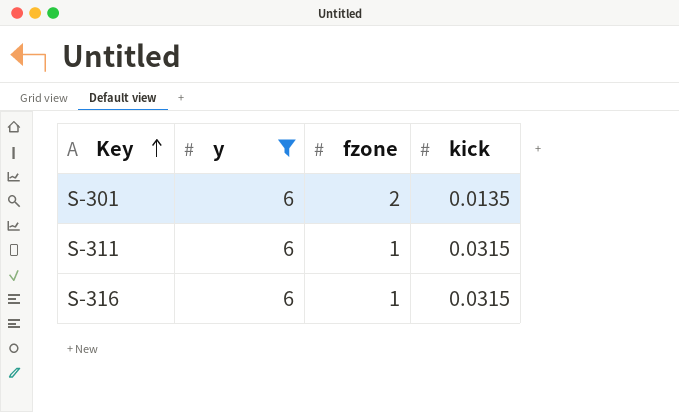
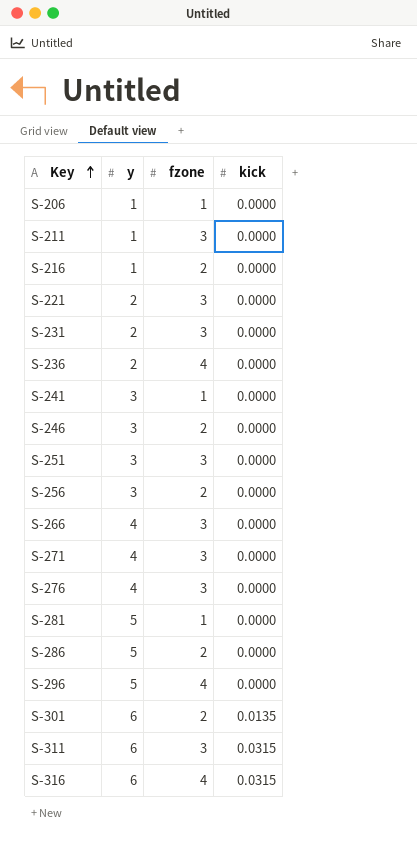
filter: y = 6 -> none
S-311 | fzone: 1 -> 3
S-316 | fzone: 1 -> 4

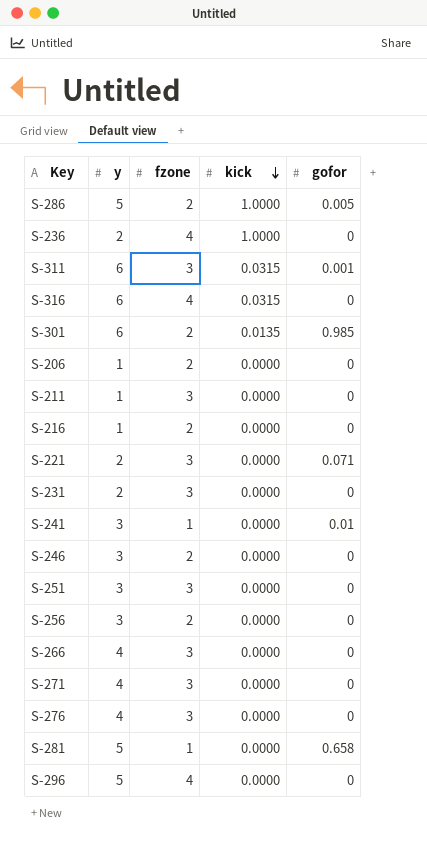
row order: Key ascending -> kick descending
column gofor | position: none -> 5
S-286 | kick: 0.0000 -> 1.0000
S-236 | kick: 0.0000 -> 1.0000
S-206 | fzone: 1 -> 2

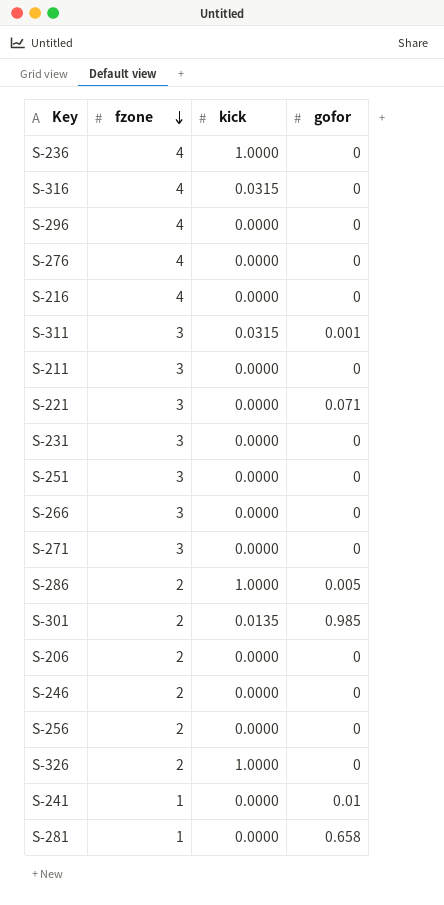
row order: kick descending -> fzone descending
column y | position: 2 -> none
S-276 | fzone: 3 -> 4
S-216 | fzone: 2 -> 4
row S-326: none -> 2 | 1.0000 | 0

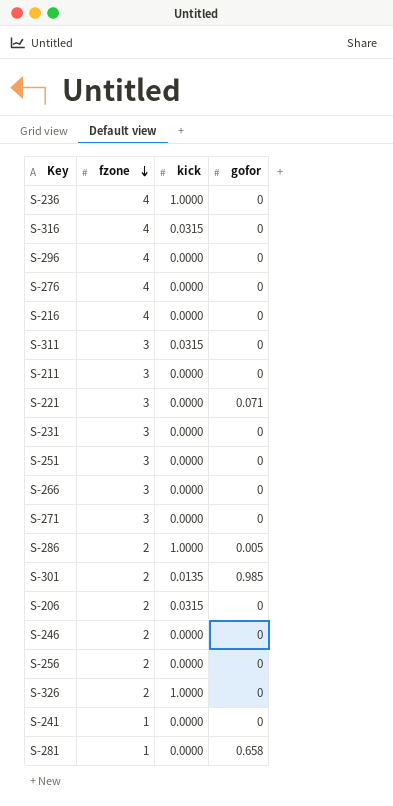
S-311 | gofor: 0.001 -> 0
S-206 | kick: 0.0000 -> 0.0315
S-241 | gofor: 0.01 -> 0

